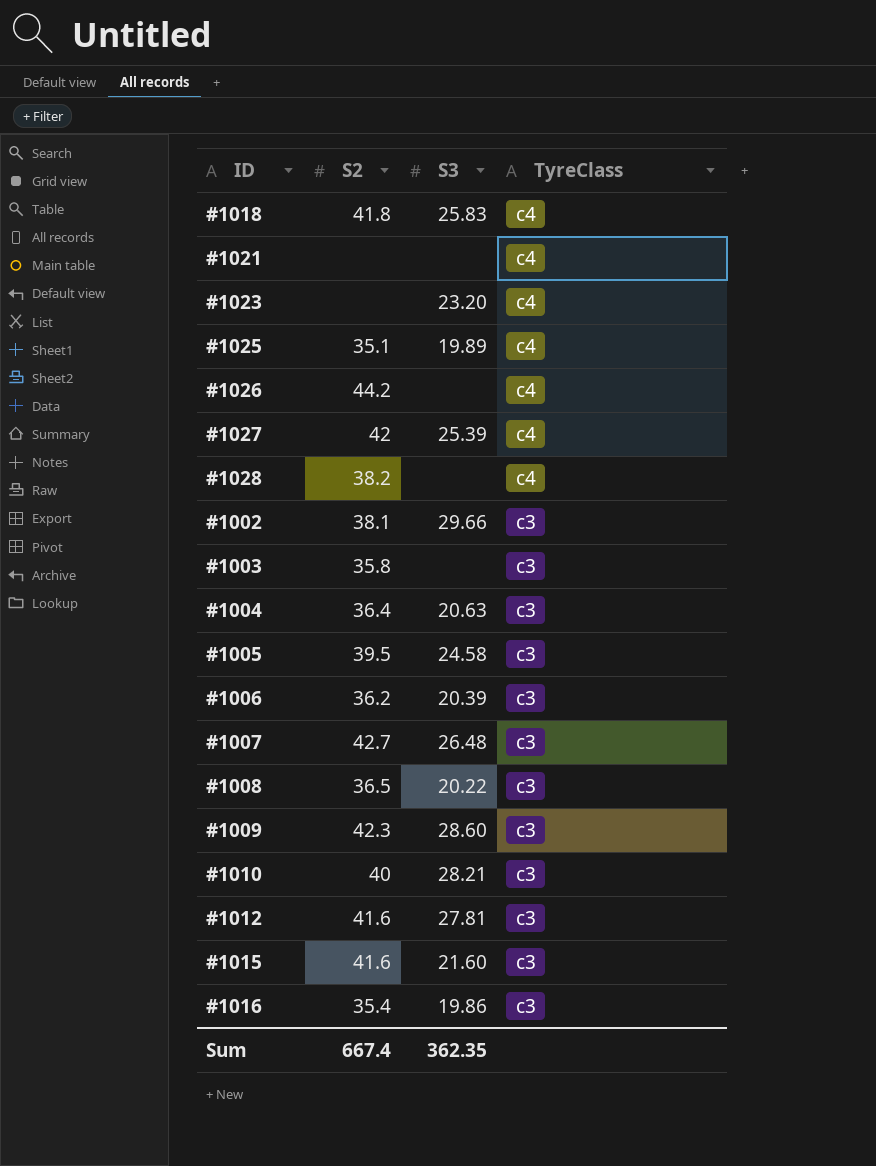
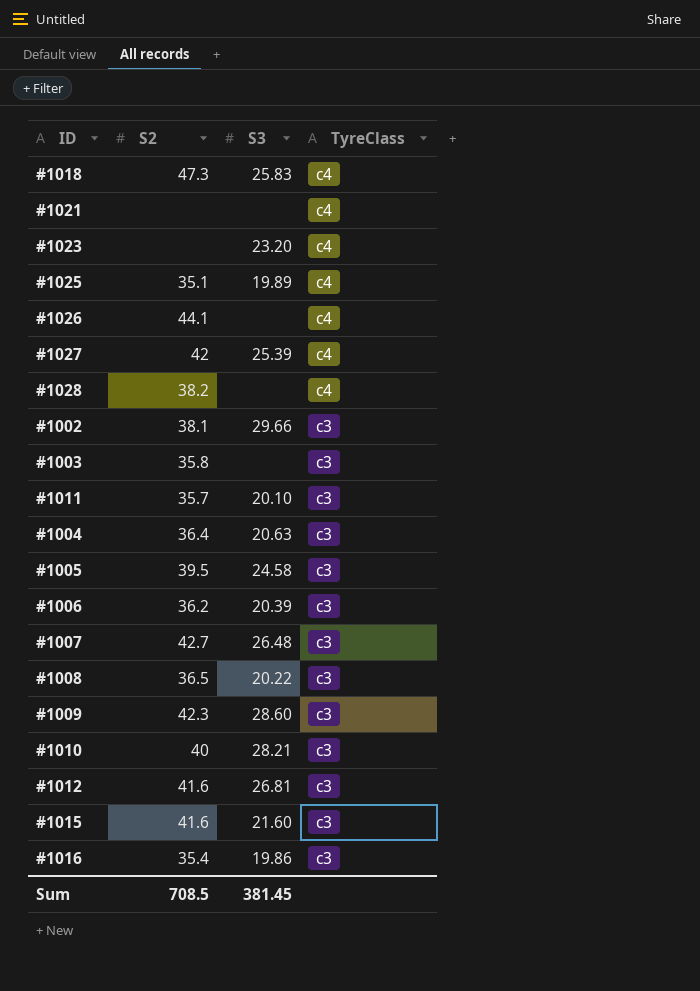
#1018 | S2: 41.8 -> 47.3
#1026 | S2: 44.2 -> 44.1
row #1011: none -> 35.7 | 20.10 | c3
#1012 | S3: 27.81 -> 26.81
Sum | S2: 667.4 -> 708.5
Sum | S3: 362.35 -> 381.45

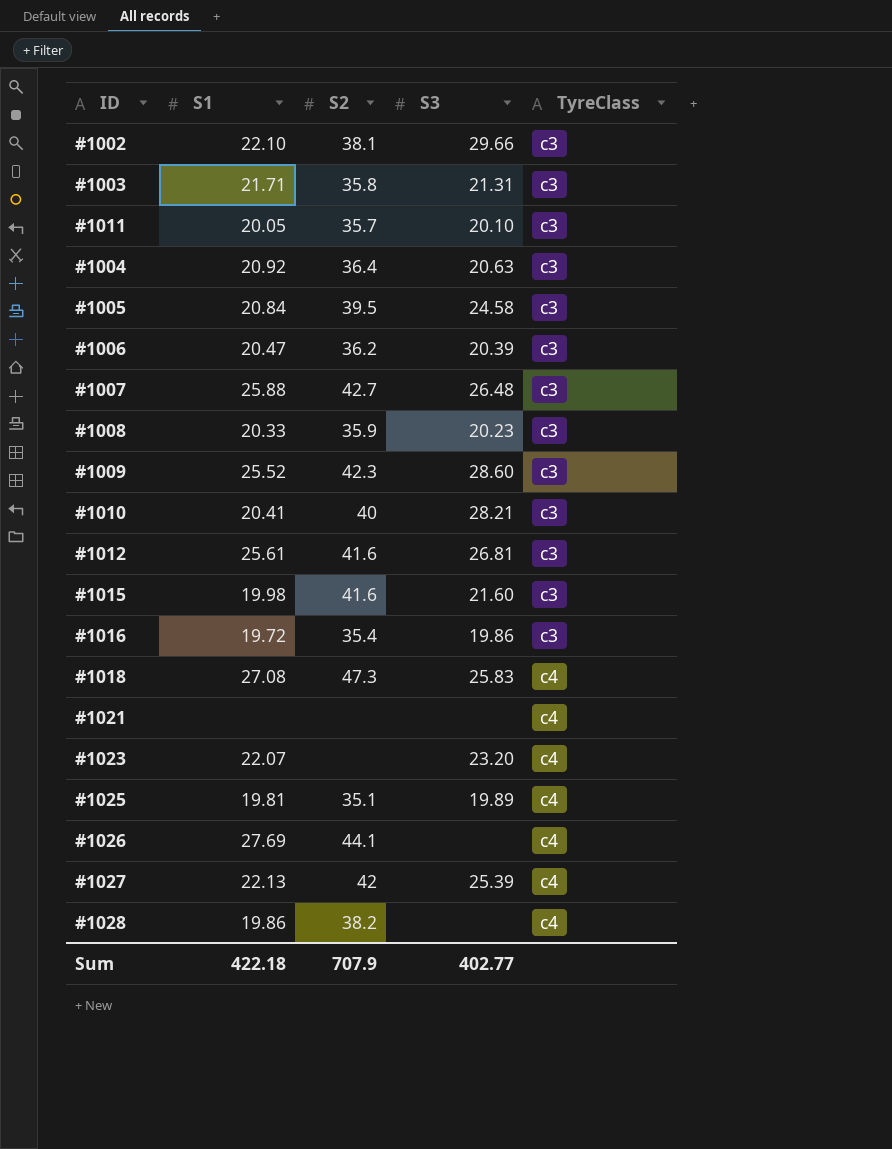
row order: TyreClass descending -> TyreClass ascending
column S1 | position: none -> 2
#1003 | S3: none -> 21.31
#1008 | S2: 36.5 -> 35.9
#1008 | S3: 20.22 -> 20.23
Sum | S2: 708.5 -> 707.9
Sum | S3: 381.45 -> 402.77

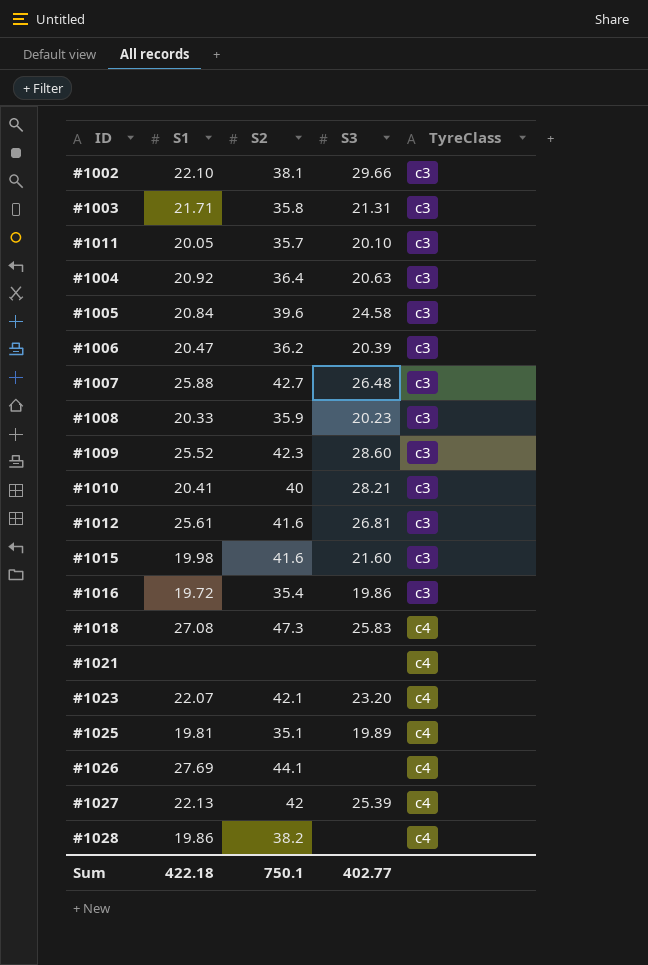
#1005 | S2: 39.5 -> 39.6
#1023 | S2: none -> 42.1
Sum | S2: 707.9 -> 750.1

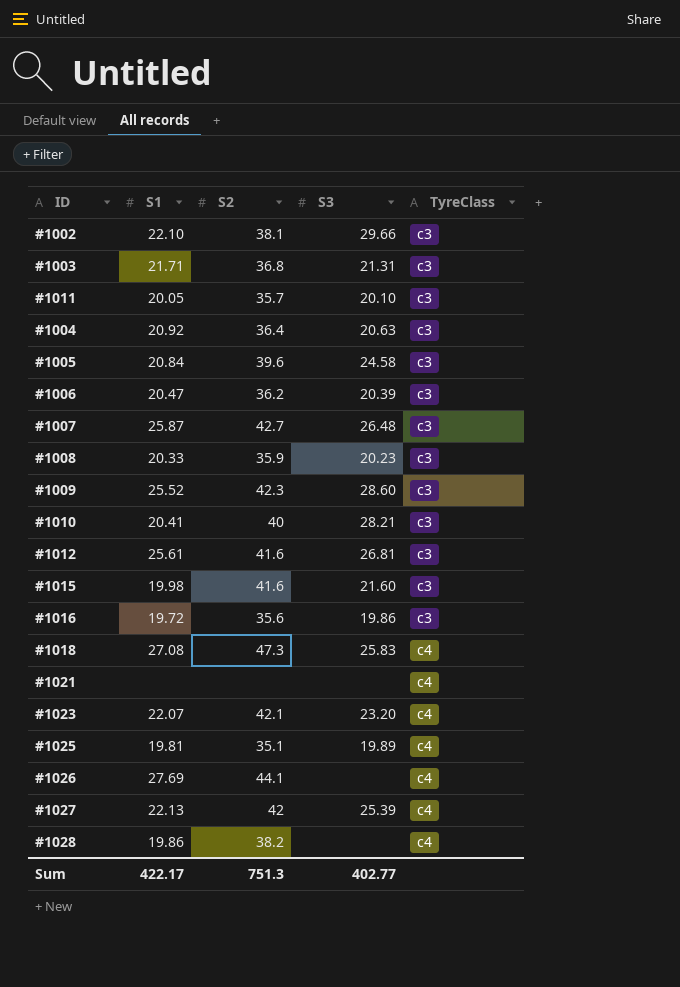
#1003 | S2: 35.8 -> 36.8
#1007 | S1: 25.88 -> 25.87
#1016 | S2: 35.4 -> 35.6
Sum | S1: 422.18 -> 422.17
Sum | S2: 750.1 -> 751.3

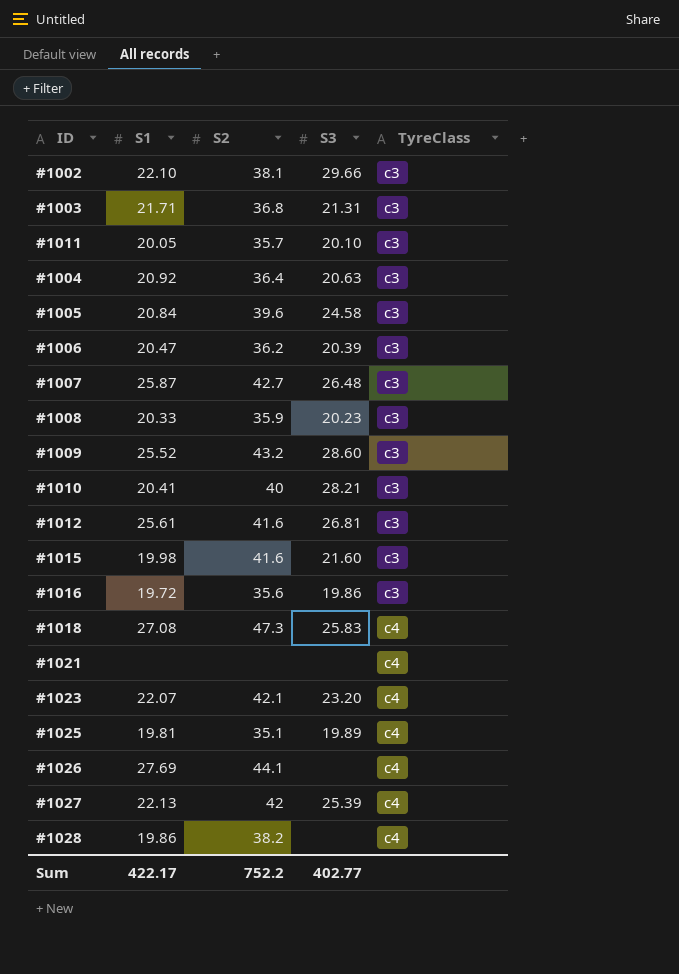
#1009 | S2: 42.3 -> 43.2
Sum | S2: 751.3 -> 752.2

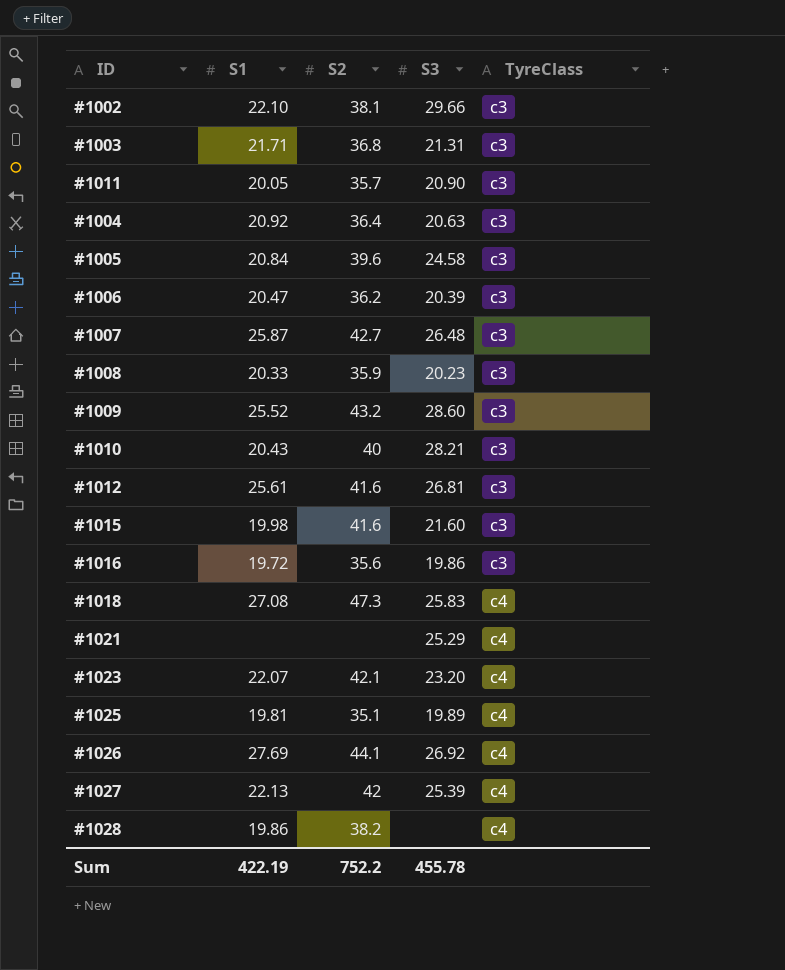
#1011 | S3: 20.10 -> 20.90
#1010 | S1: 20.41 -> 20.43
#1021 | S3: none -> 25.29
#1026 | S3: none -> 26.92
Sum | S1: 422.17 -> 422.19
Sum | S3: 402.77 -> 455.78

